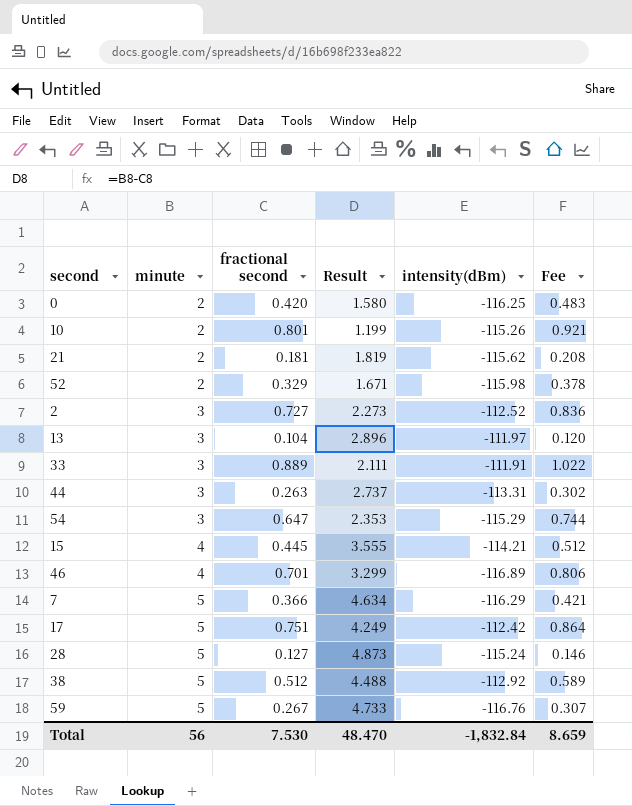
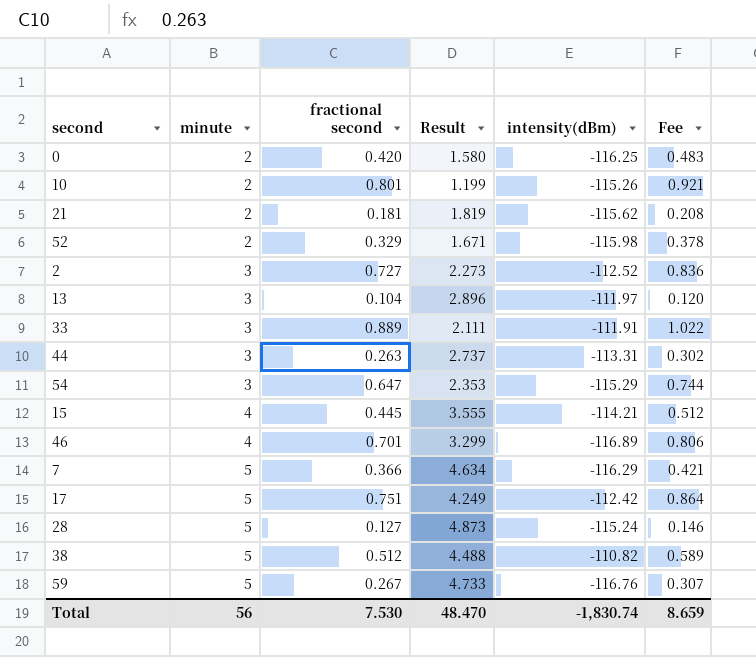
38 | intensity(dBm): -112.92 -> -110.82
Total | intensity(dBm): -1,832.84 -> -1,830.74

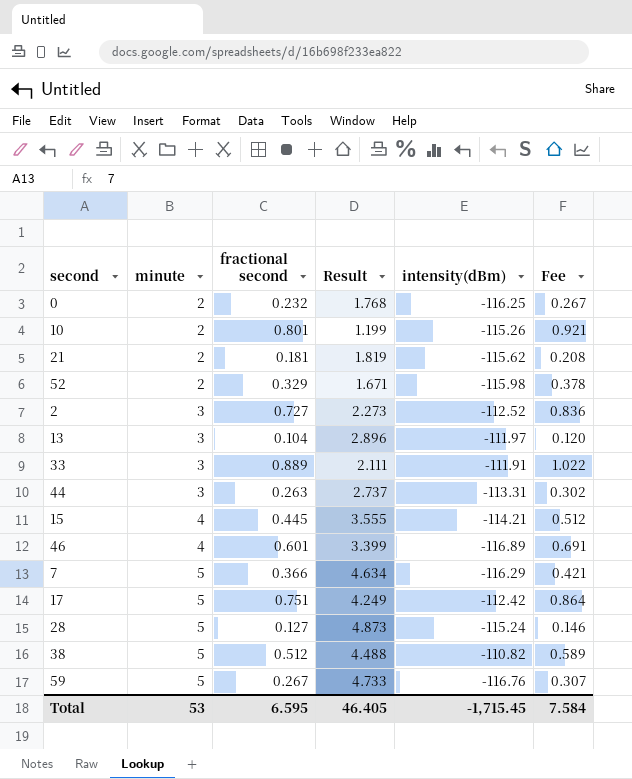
row 54: 3 | 0.647 | 2.353 | -115.29 | 0.744 -> none
0 | fractional second: 0.420 -> 0.232
0 | Result: 1.580 -> 1.768
0 | Fee: 0.483 -> 0.267
46 | fractional second: 0.701 -> 0.601
46 | Result: 3.299 -> 3.399
46 | Fee: 0.806 -> 0.691
Total | minute: 56 -> 53
Total | fractional second: 7.530 -> 6.595
Total | Result: 48.470 -> 46.405
Total | intensity(dBm): -1,830.74 -> -1,715.45
Total | Fee: 8.659 -> 7.584

